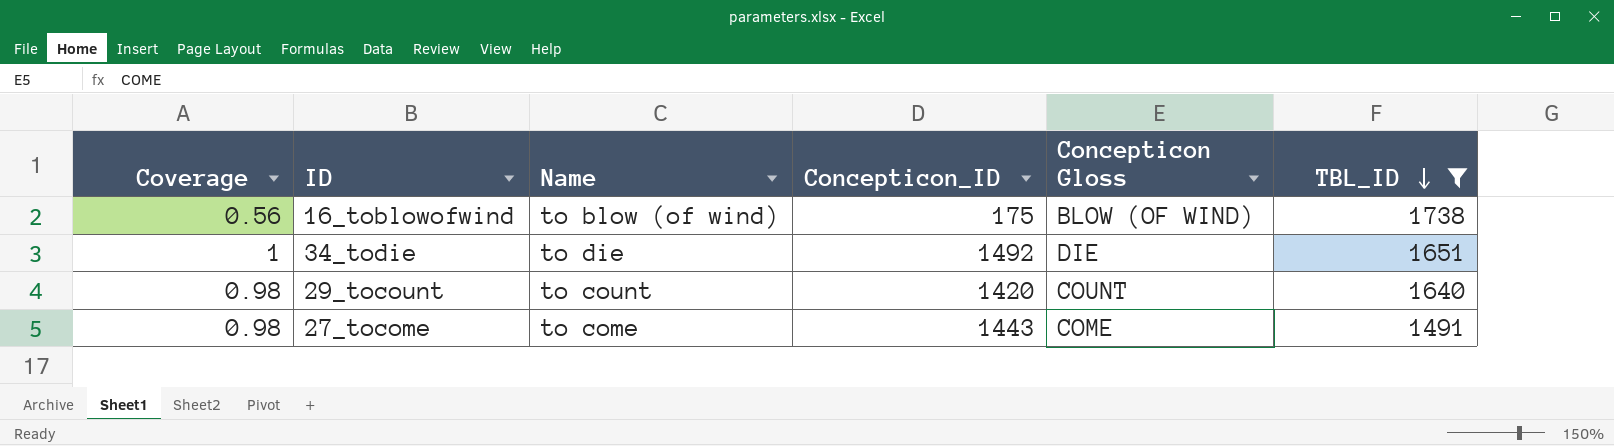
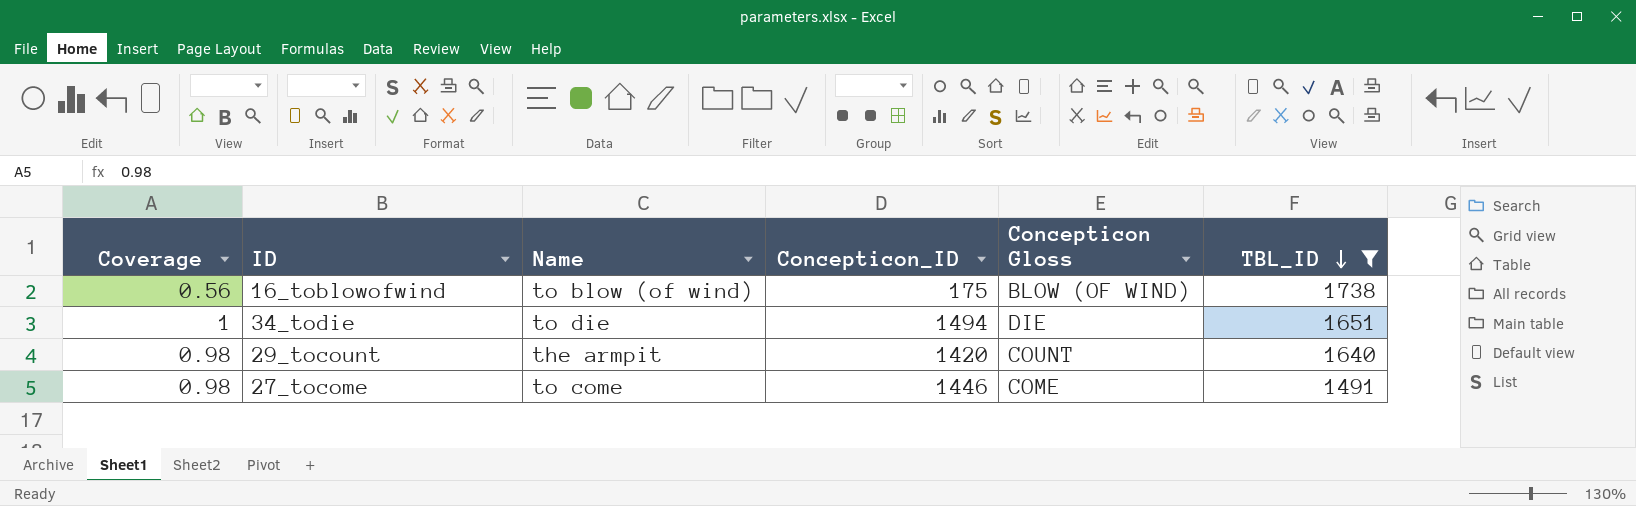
34_todie | Concepticon_ID: 1492 -> 1494
29_tocount | Name: to count -> the armpit
27_tocome | Concepticon_ID: 1443 -> 1446

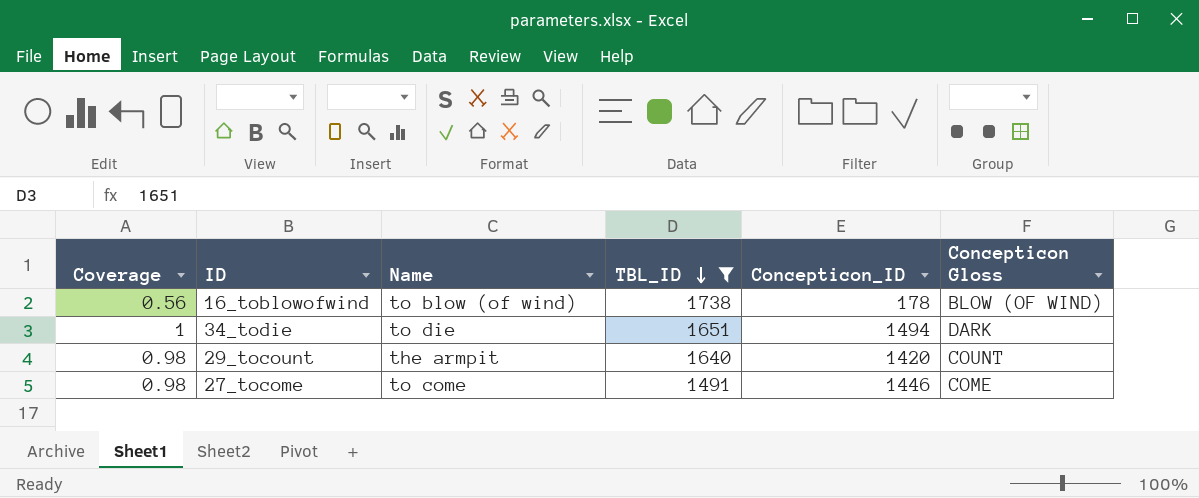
column TBL_ID | position: 6 -> 4
16_toblowofwind | Concepticon_ID: 175 -> 178
34_todie | Concepticon Gloss: DIE -> DARK

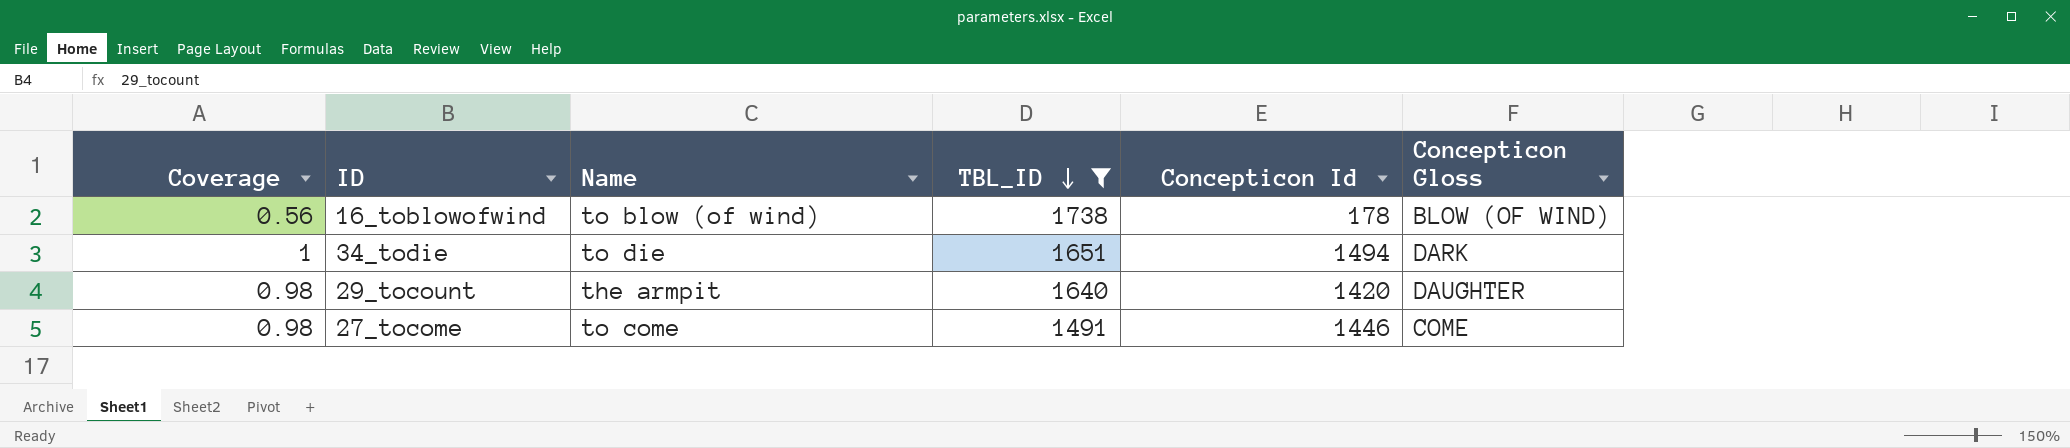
column name: Concepticon_ID -> Concepticon Id
29_tocount | Concepticon Gloss: COUNT -> DAUGHTER

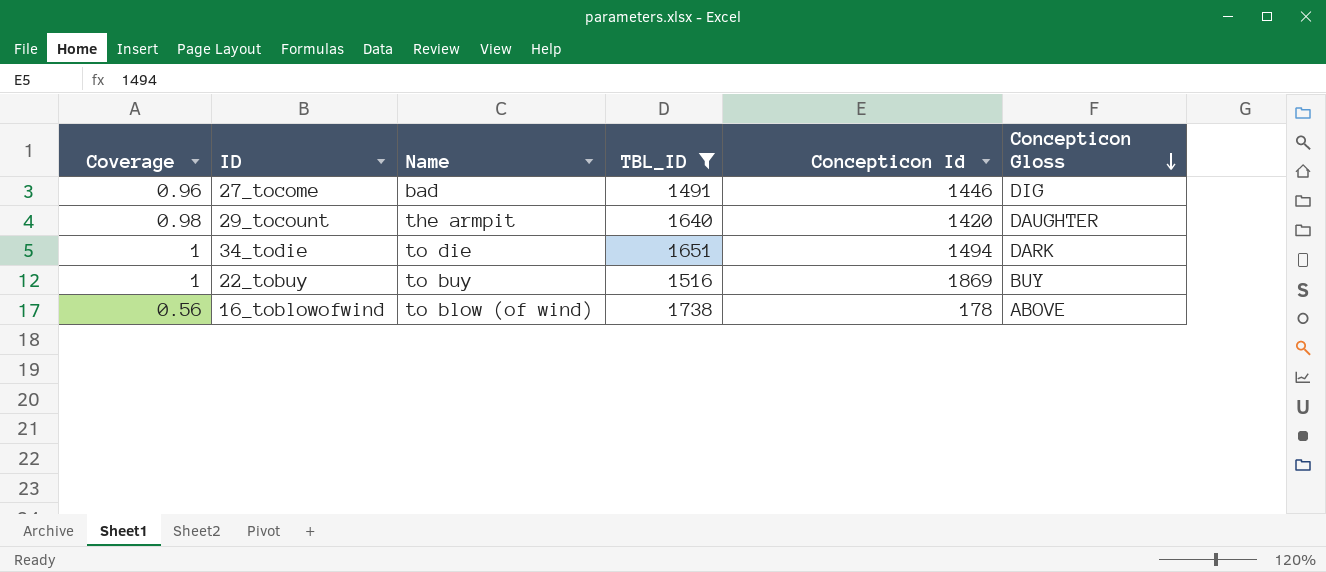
row order: TBL_ID descending -> Concepticon Gloss descending
27_tocome | Coverage: 0.98 -> 0.96
27_tocome | Name: to come -> bad
27_tocome | Concepticon Gloss: COME -> DIG
row 22_tobuy: none -> 1 | to buy | 1516 | 1869 | BUY
16_toblowofwind | Concepticon Gloss: BLOW (OF WIND) -> ABOVE

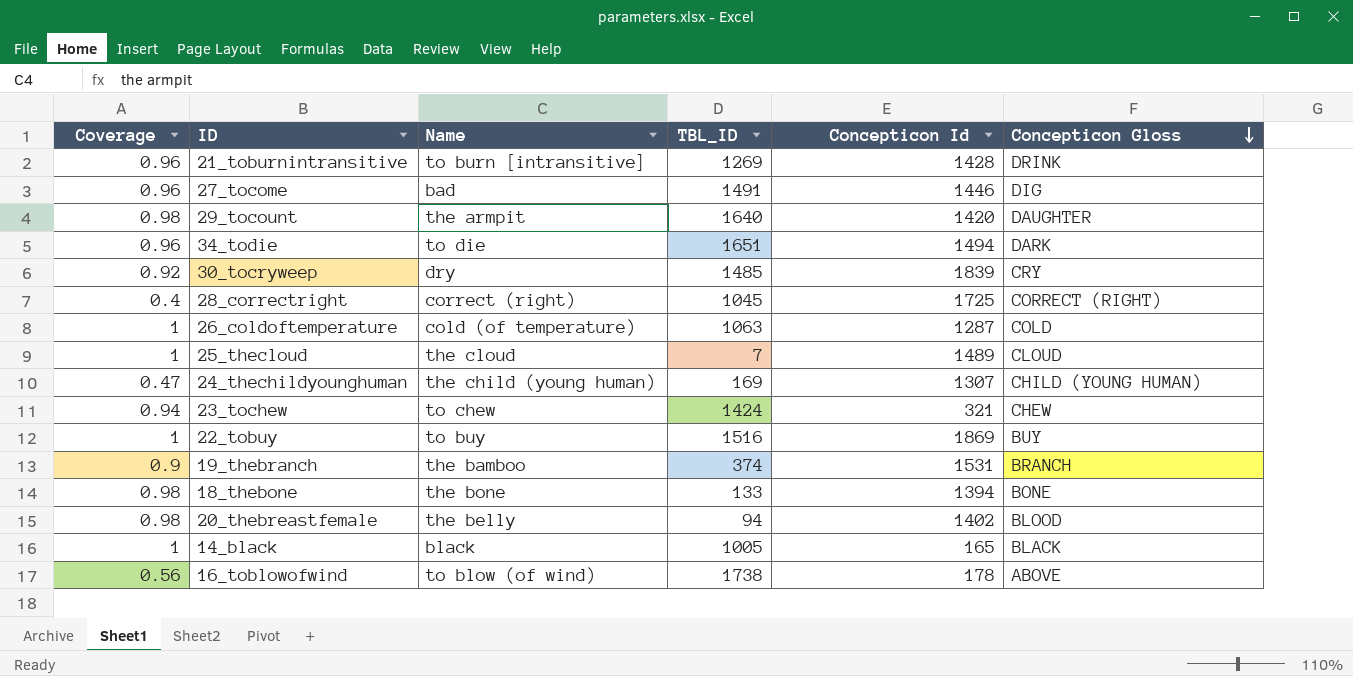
filter: TBL_ID >= 1491 -> none
34_todie | Coverage: 1 -> 0.96

